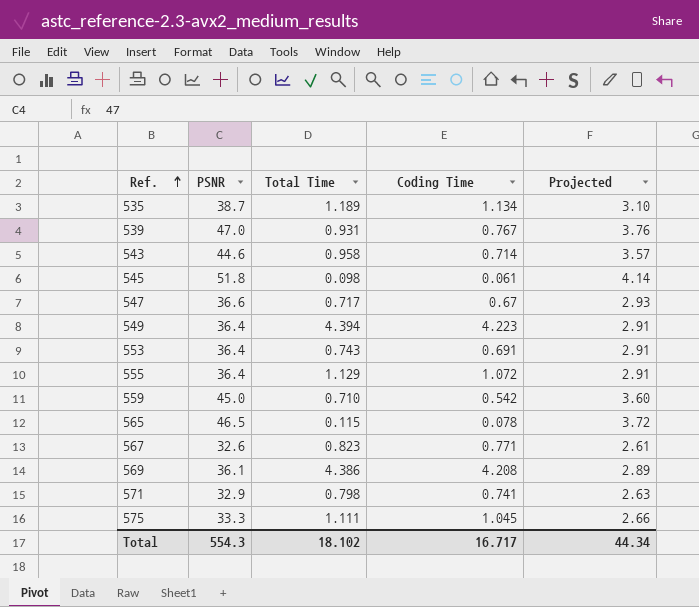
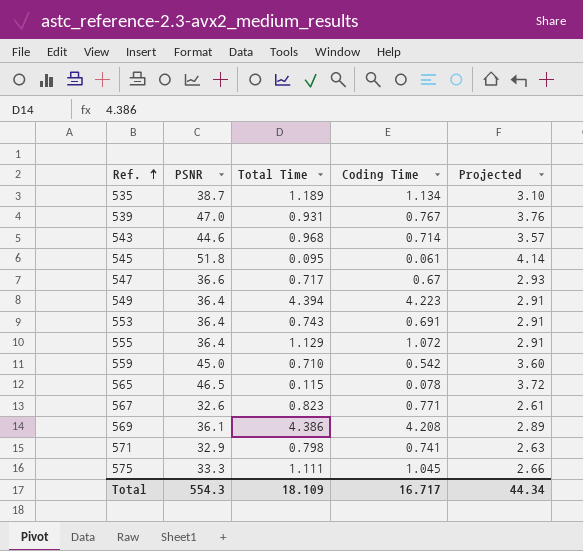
543 | Total Time: 0.958 -> 0.968
545 | Total Time: 0.098 -> 0.095
Total | Total Time: 18.102 -> 18.109

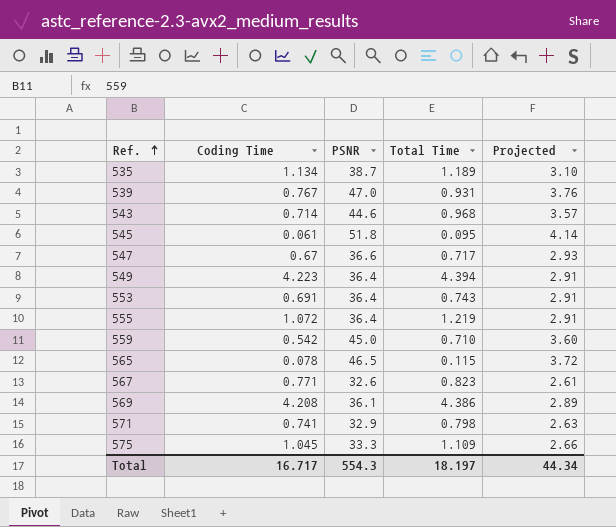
column Coding Time | position: 4 -> 2
555 | Total Time: 1.129 -> 1.219
575 | Total Time: 1.111 -> 1.109
Total | Total Time: 18.109 -> 18.197

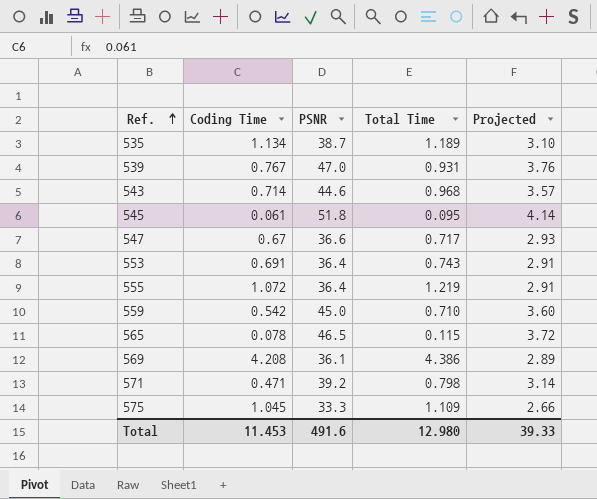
row 549: 4.223 | 36.4 | 4.394 | 2.91 -> none
row 567: 0.771 | 32.6 | 0.823 | 2.61 -> none
571 | Coding Time: 0.741 -> 0.471
571 | PSNR: 32.9 -> 39.2
571 | Projected: 2.63 -> 3.14
Total | Coding Time: 16.717 -> 11.453
Total | PSNR: 554.3 -> 491.6
Total | Total Time: 18.197 -> 12.980
Total | Projected: 44.34 -> 39.33

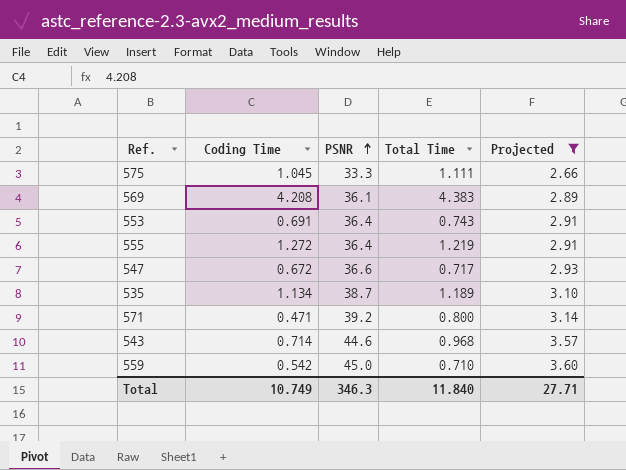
filter: none -> Projected <= 3.60
row order: Ref. ascending -> PSNR ascending
575 | Total Time: 1.109 -> 1.111
569 | Total Time: 4.386 -> 4.383
555 | Coding Time: 1.072 -> 1.272
547 | Coding Time: 0.67 -> 0.672
571 | Total Time: 0.798 -> 0.800
Total | Coding Time: 11.453 -> 10.749
Total | PSNR: 491.6 -> 346.3
Total | Total Time: 12.980 -> 11.840
Total | Projected: 39.33 -> 27.71

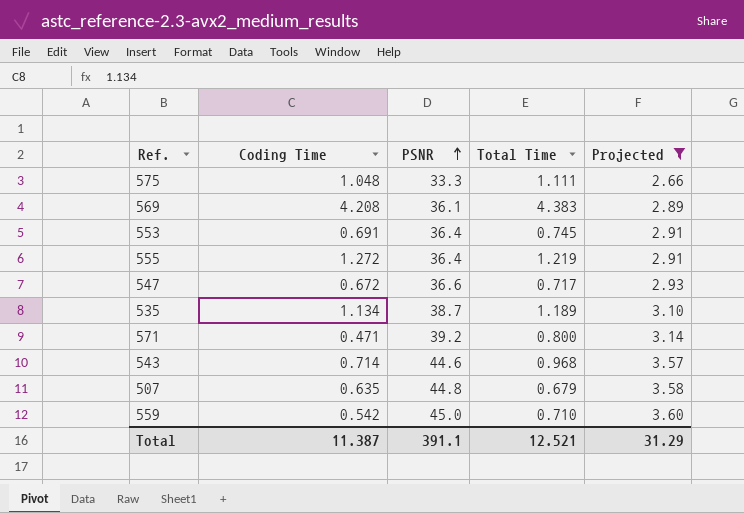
575 | Coding Time: 1.045 -> 1.048
553 | Total Time: 0.743 -> 0.745
row 507: none -> 0.635 | 44.8 | 0.679 | 3.58
Total | Coding Time: 10.749 -> 11.387
Total | PSNR: 346.3 -> 391.1
Total | Total Time: 11.840 -> 12.521
Total | Projected: 27.71 -> 31.29

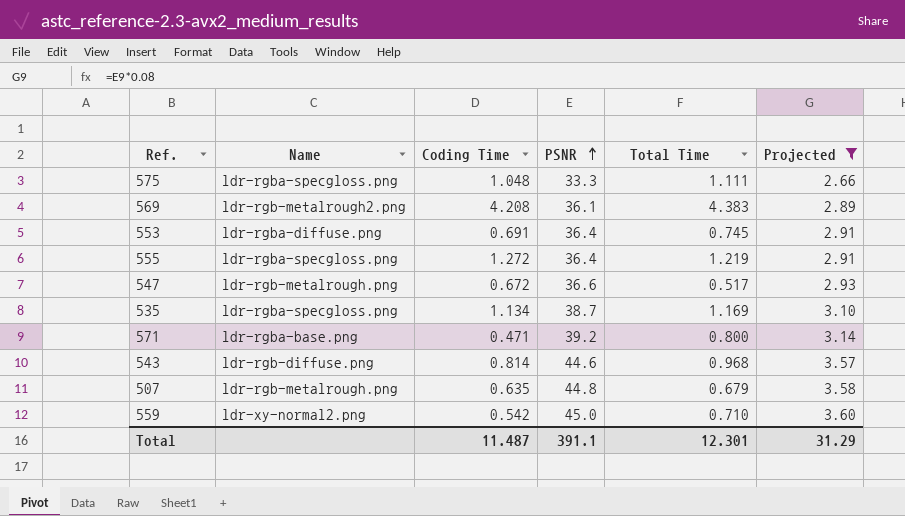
column Name | position: none -> 2
547 | Total Time: 0.717 -> 0.517
535 | Total Time: 1.189 -> 1.169
543 | Coding Time: 0.714 -> 0.814
Total | Coding Time: 11.387 -> 11.487
Total | Total Time: 12.521 -> 12.301

